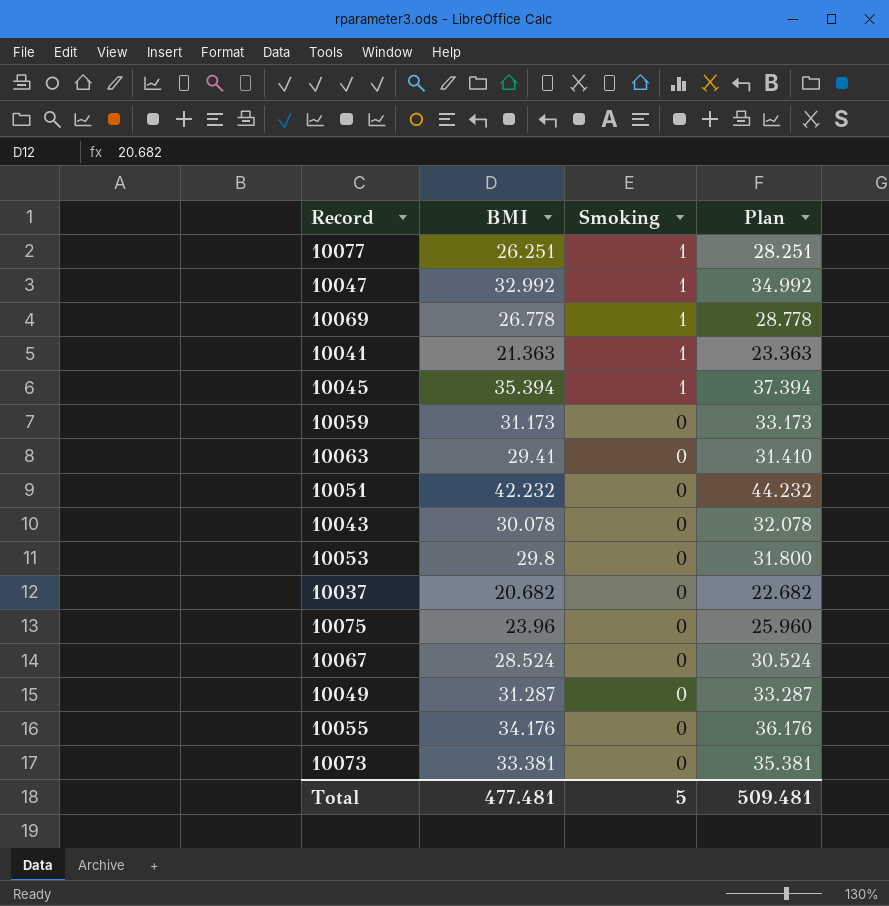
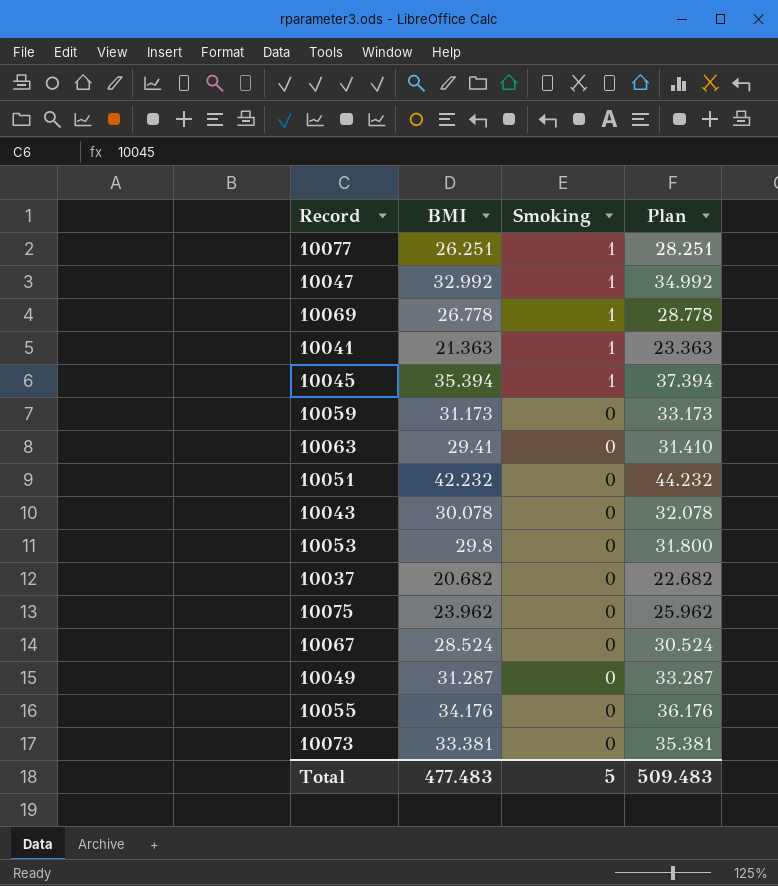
10075 | BMI: 23.96 -> 23.962
10075 | Plan: 25.960 -> 25.962
Total | BMI: 477.481 -> 477.483
Total | Plan: 509.481 -> 509.483

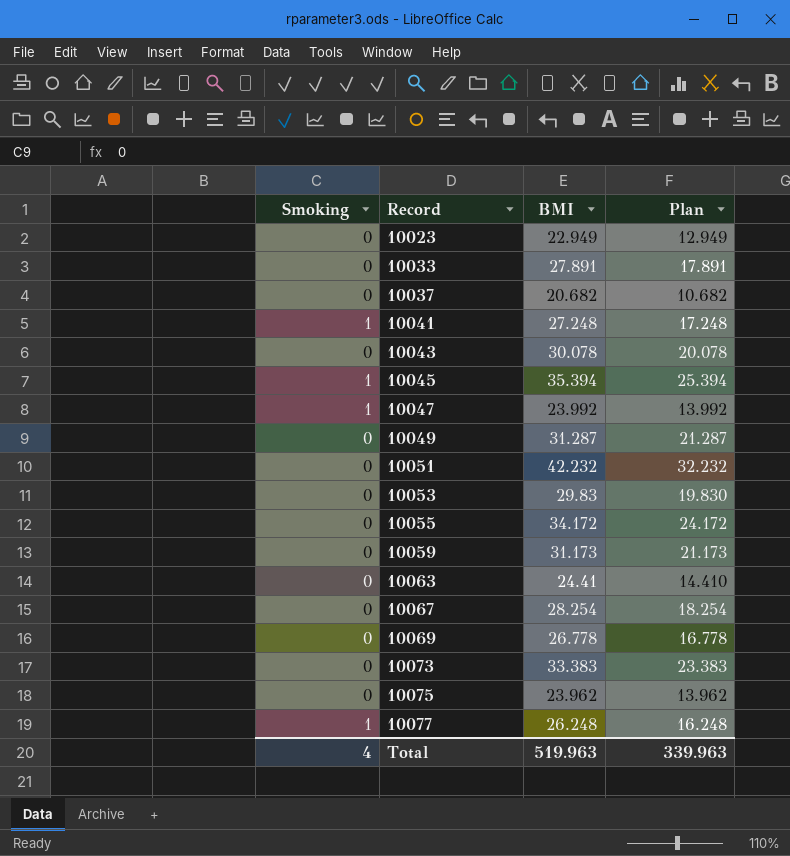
row order: Smoking descending -> Record ascending
column Smoking | position: 3 -> 1
column Plan | formula: [BMI] + 2 -> [BMI] - 10
row 10023: none -> 0 | 22.949 | 12.949
row 10033: none -> 0 | 27.891 | 17.891
10041 | BMI: 21.363 -> 27.248
10047 | BMI: 32.992 -> 23.992
10053 | BMI: 29.8 -> 29.83
10055 | BMI: 34.176 -> 34.172
10063 | BMI: 29.41 -> 24.41
10067 | BMI: 28.524 -> 28.254
10069 | Smoking: 1 -> 0
10073 | BMI: 33.381 -> 33.383
10077 | BMI: 26.251 -> 26.248
Total | Smoking: 5 -> 4
Total | BMI: 477.483 -> 519.963
Total | Plan: 509.483 -> 339.963

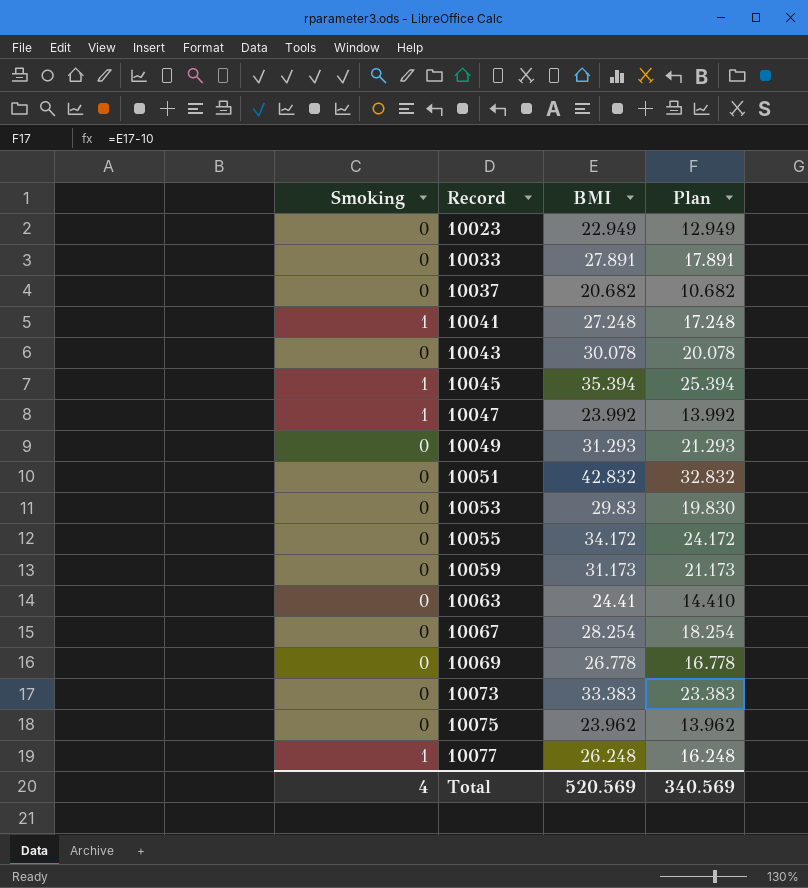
10049 | BMI: 31.287 -> 31.293
10049 | Plan: 21.287 -> 21.293
10051 | BMI: 42.232 -> 42.832
10051 | Plan: 32.232 -> 32.832
Total | BMI: 519.963 -> 520.569
Total | Plan: 339.963 -> 340.569

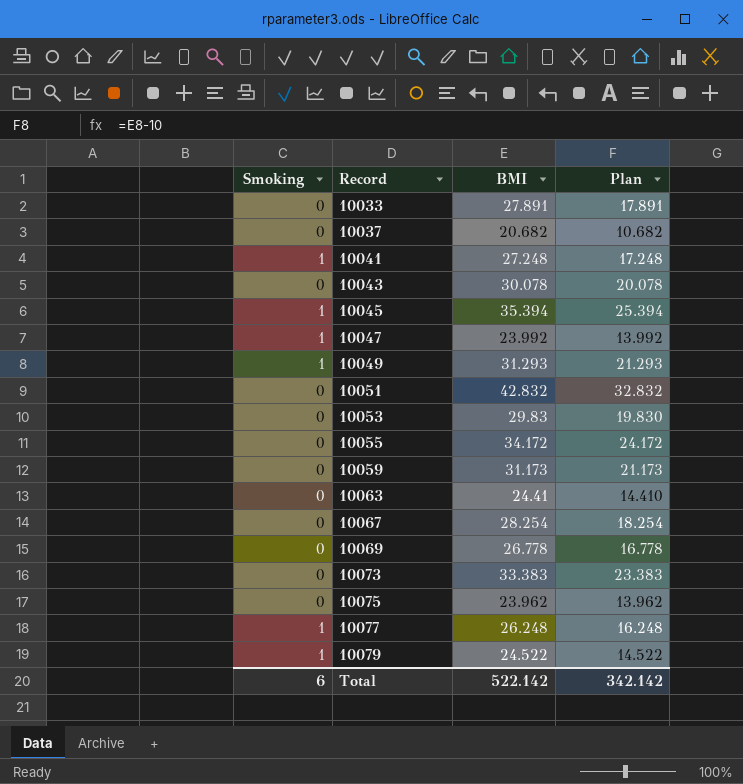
row 10023: 0 | 22.949 | 12.949 -> none
10049 | Smoking: 0 -> 1
row 10079: none -> 1 | 24.522 | 14.522
Total | Smoking: 4 -> 6
Total | BMI: 520.569 -> 522.142
Total | Plan: 340.569 -> 342.142

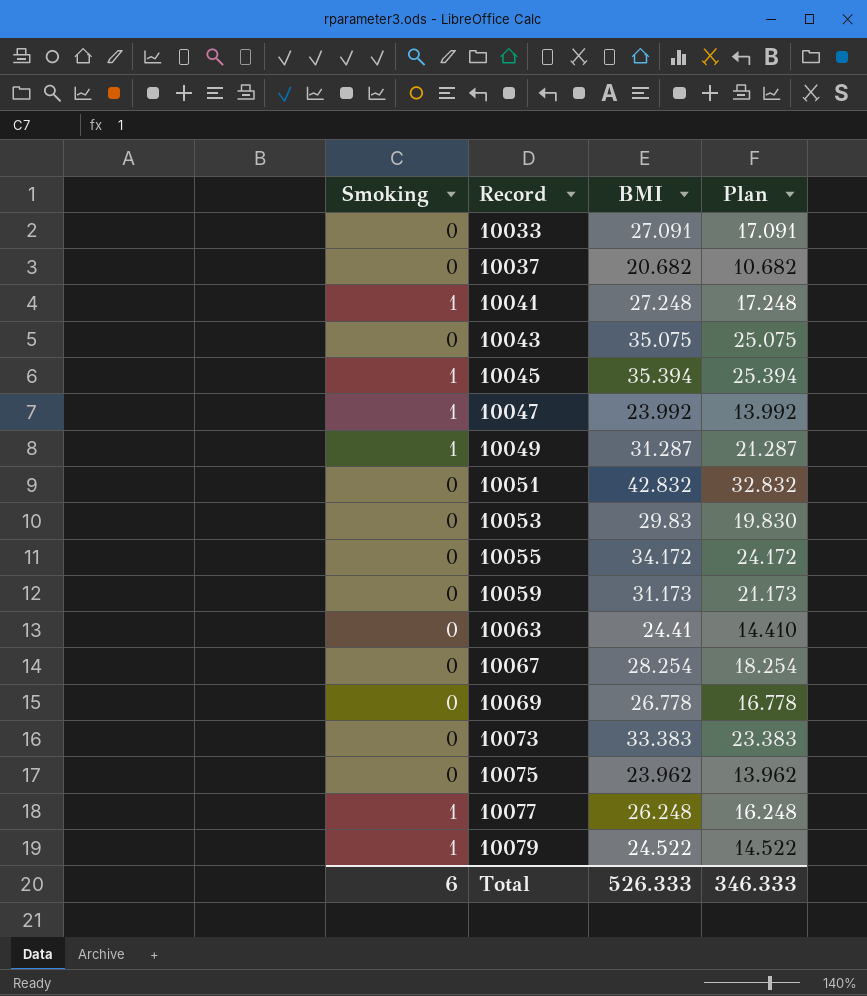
10033 | BMI: 27.891 -> 27.091
10033 | Plan: 17.891 -> 17.091
10043 | BMI: 30.078 -> 35.075
10043 | Plan: 20.078 -> 25.075
10049 | BMI: 31.293 -> 31.287
10049 | Plan: 21.293 -> 21.287
Total | BMI: 522.142 -> 526.333
Total | Plan: 342.142 -> 346.333

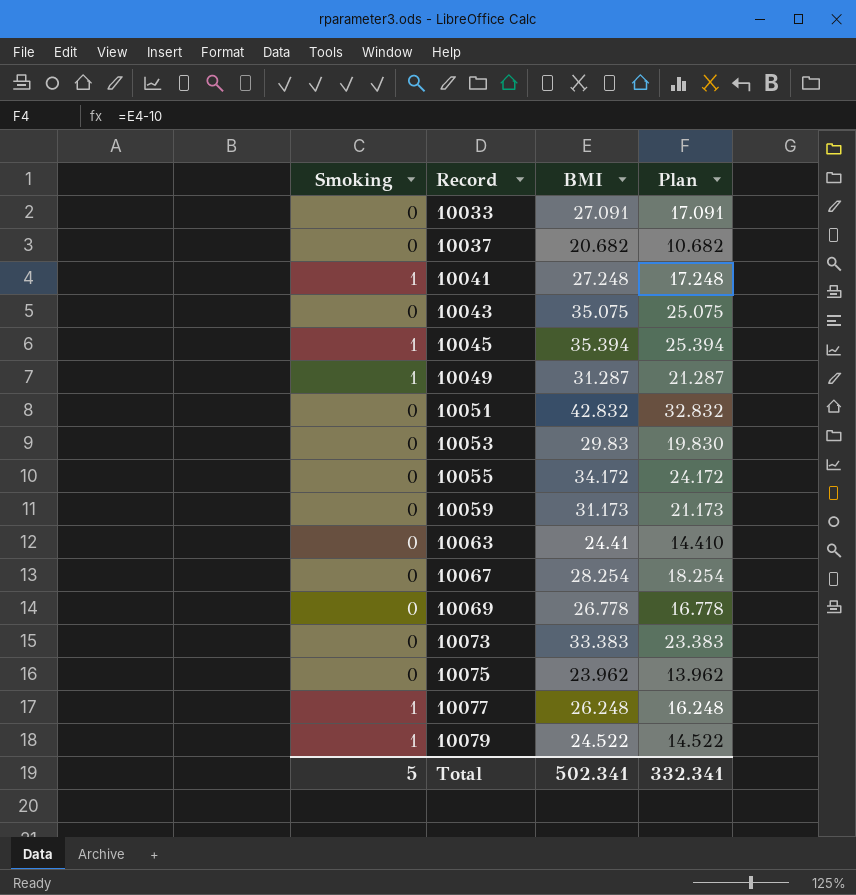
row 10047: 1 | 23.992 | 13.992 -> none
Total | Smoking: 6 -> 5
Total | BMI: 526.333 -> 502.341
Total | Plan: 346.333 -> 332.341

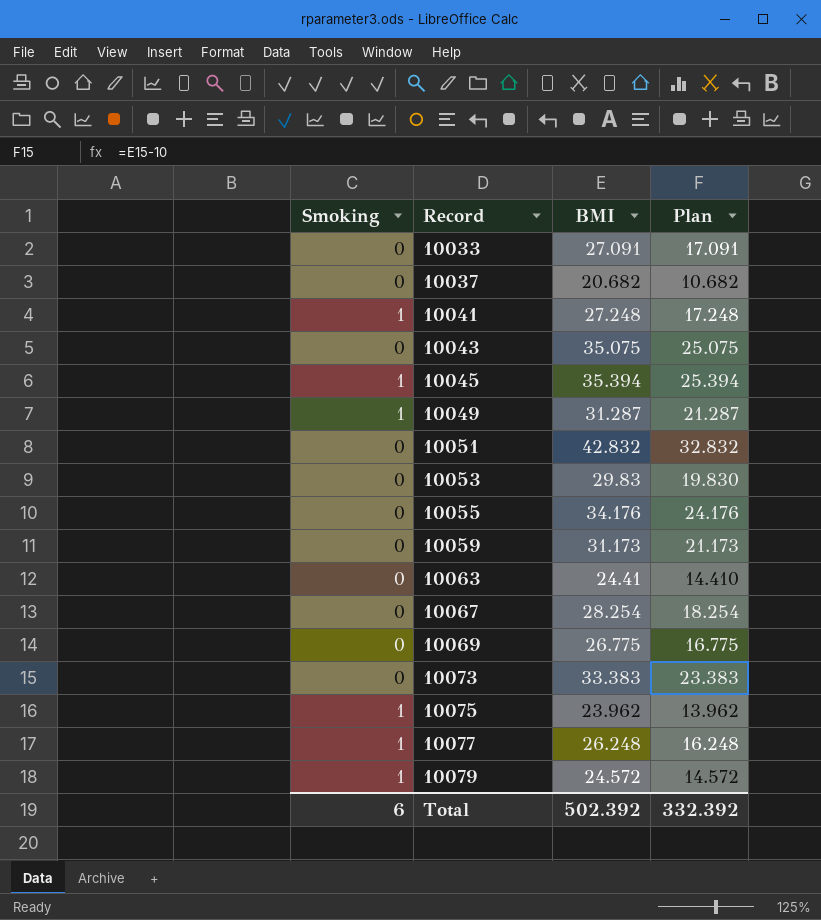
10055 | BMI: 34.172 -> 34.176
10055 | Plan: 24.172 -> 24.176
10069 | BMI: 26.778 -> 26.775
10069 | Plan: 16.778 -> 16.775
10075 | Smoking: 0 -> 1
10079 | BMI: 24.522 -> 24.572
10079 | Plan: 14.522 -> 14.572
Total | Smoking: 5 -> 6
Total | BMI: 502.341 -> 502.392
Total | Plan: 332.341 -> 332.392

